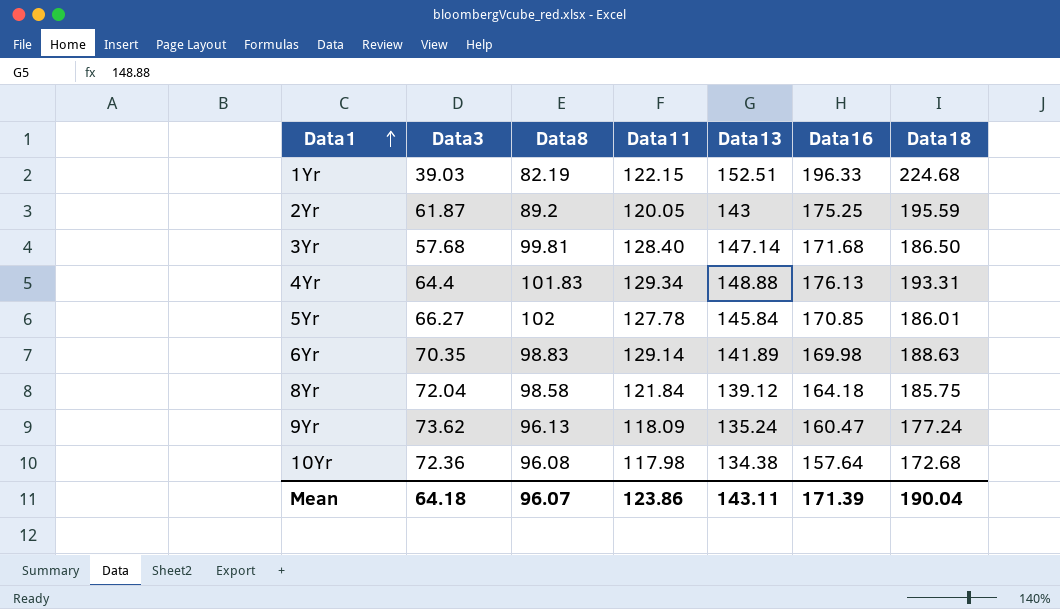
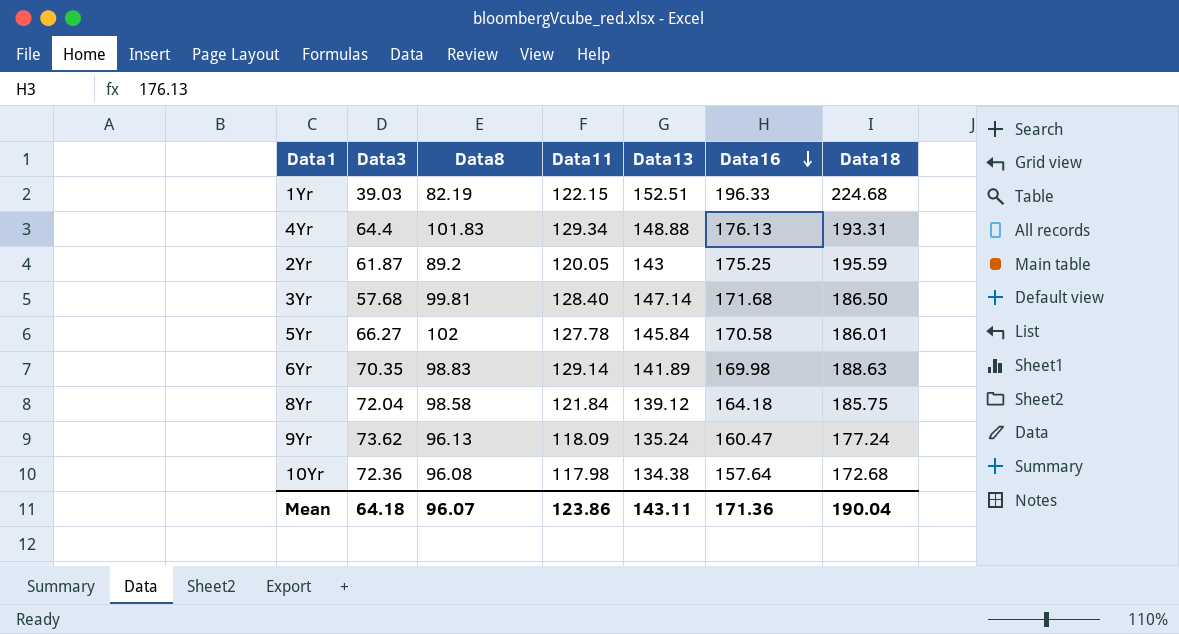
row order: Data1 ascending -> Data16 descending
5Yr | Data16: 170.85 -> 170.58
Mean | Data16: 171.39 -> 171.36

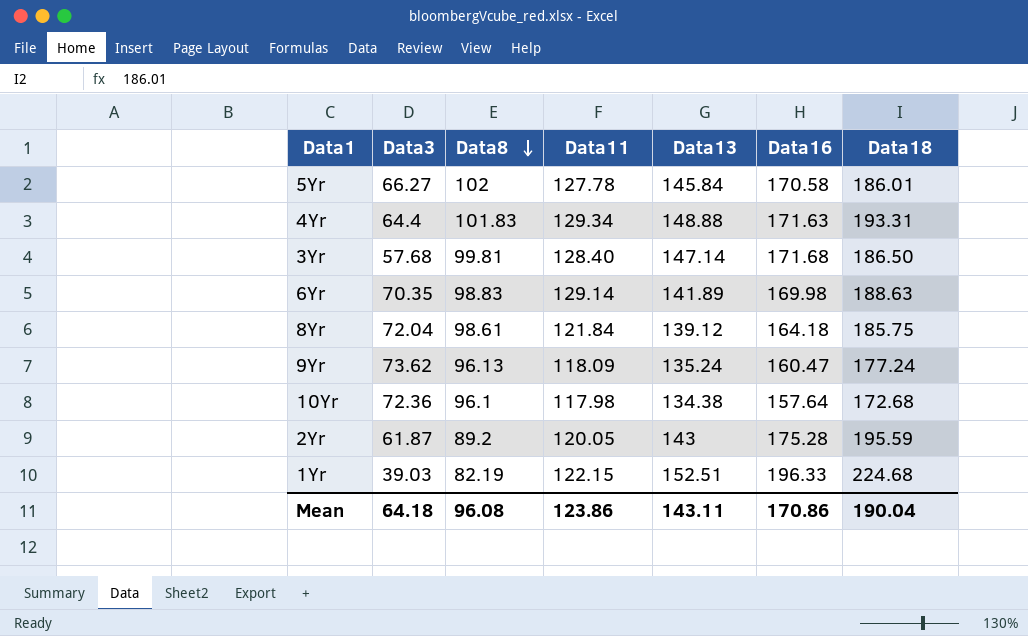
row order: Data16 descending -> Data8 descending
4Yr | Data16: 176.13 -> 171.63
8Yr | Data8: 98.58 -> 98.61
10Yr | Data8: 96.08 -> 96.1
2Yr | Data16: 175.25 -> 175.28
Mean | Data8: 96.07 -> 96.08
Mean | Data16: 171.36 -> 170.86

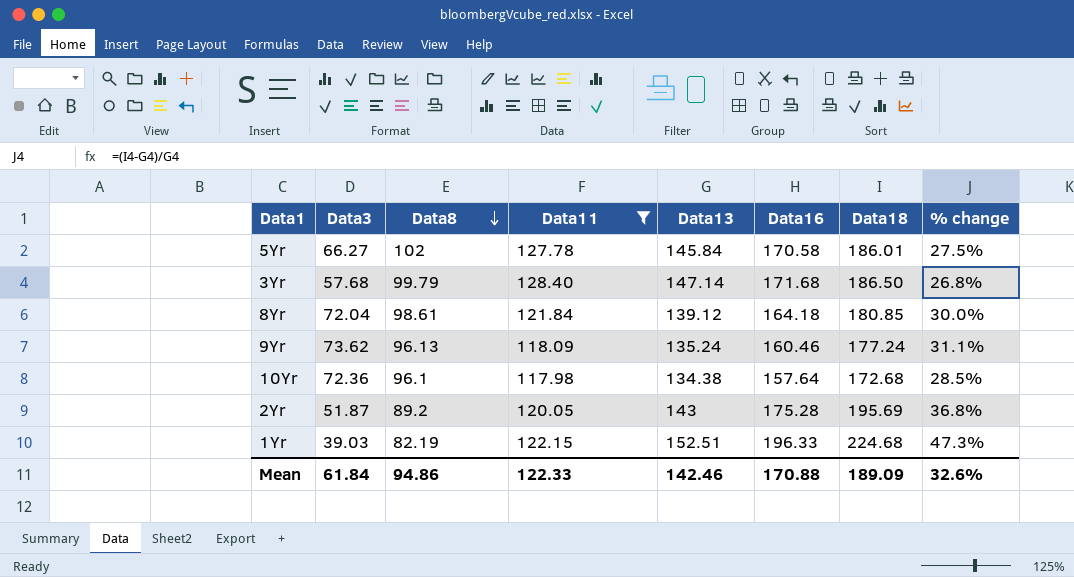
filter: none -> Data11 <= 128.40
column % change | formula: none -> ([Data18] - [Data13]) / [Data13]
3Yr | Data8: 99.81 -> 99.79
8Yr | Data18: 185.75 -> 180.85
9Yr | Data16: 160.47 -> 160.46
2Yr | Data3: 61.87 -> 51.87
2Yr | Data18: 195.59 -> 195.69
Mean | Data3: 64.18 -> 61.84
Mean | Data8: 96.08 -> 94.86
Mean | Data11: 123.86 -> 122.33
Mean | Data13: 143.11 -> 142.46
Mean | Data16: 170.86 -> 170.88
Mean | Data18: 190.04 -> 189.09

